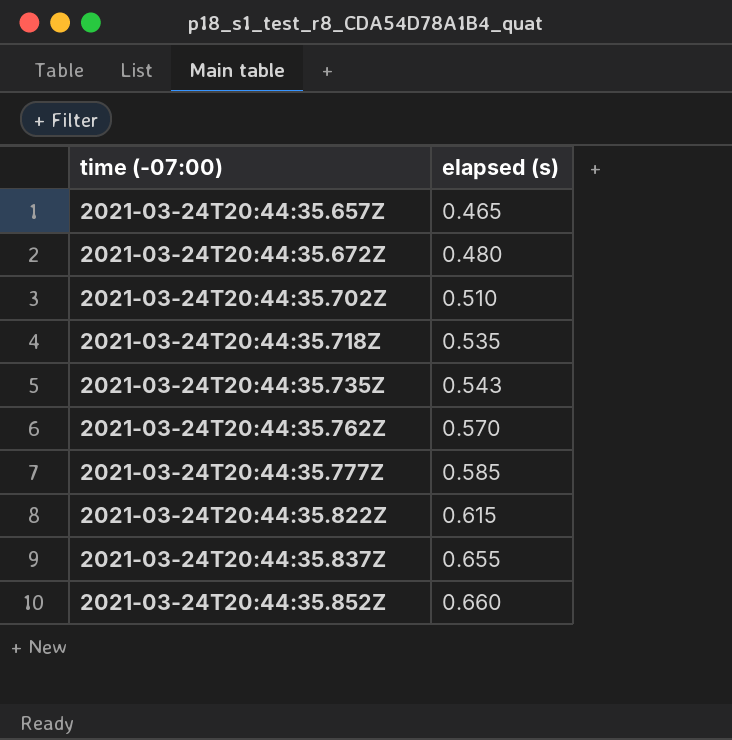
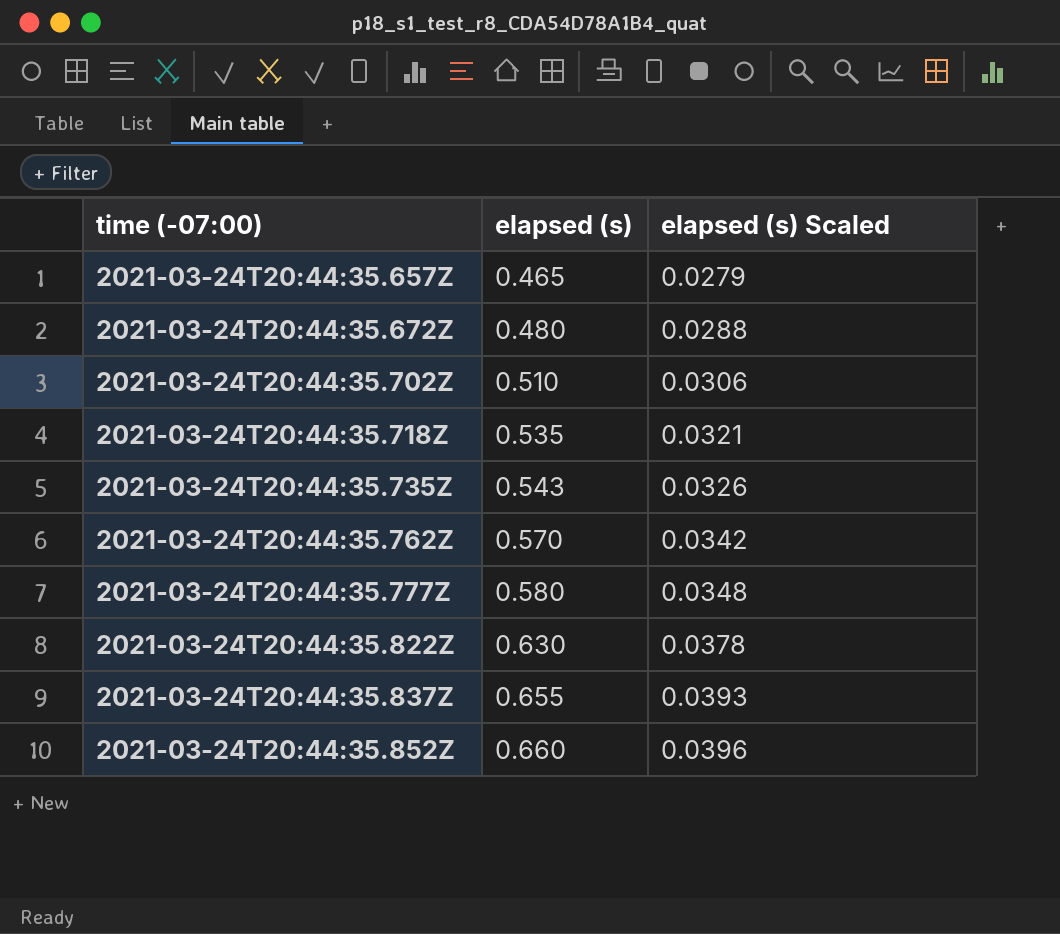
column elapsed (s) Scaled | formula: none -> [elapsed (s)] * 0.06
2021-03-24T20:44:35.777Z | elapsed (s): 0.585 -> 0.580
2021-03-24T20:44:35.822Z | elapsed (s): 0.615 -> 0.630

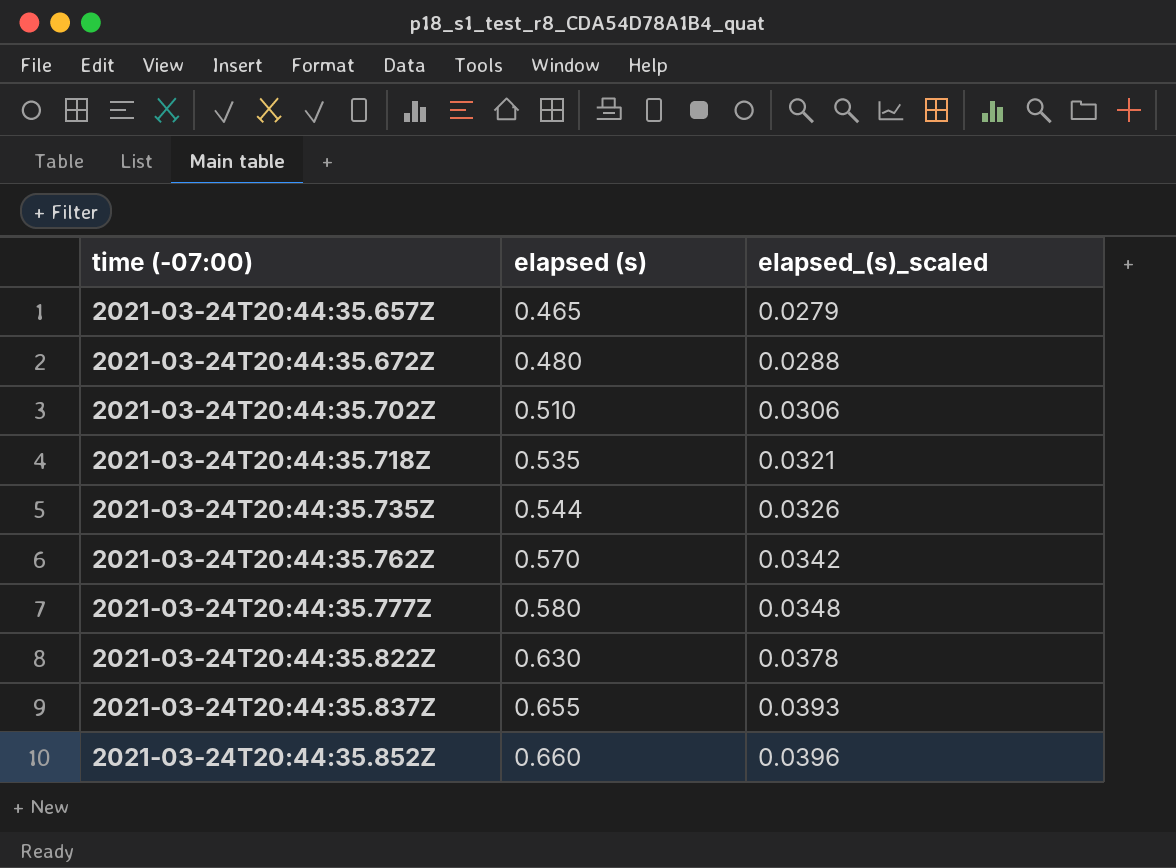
column name: elapsed (s) Scaled -> elapsed_(s)_scaled
2021-03-24T20:44:35.735Z | elapsed (s): 0.543 -> 0.544

